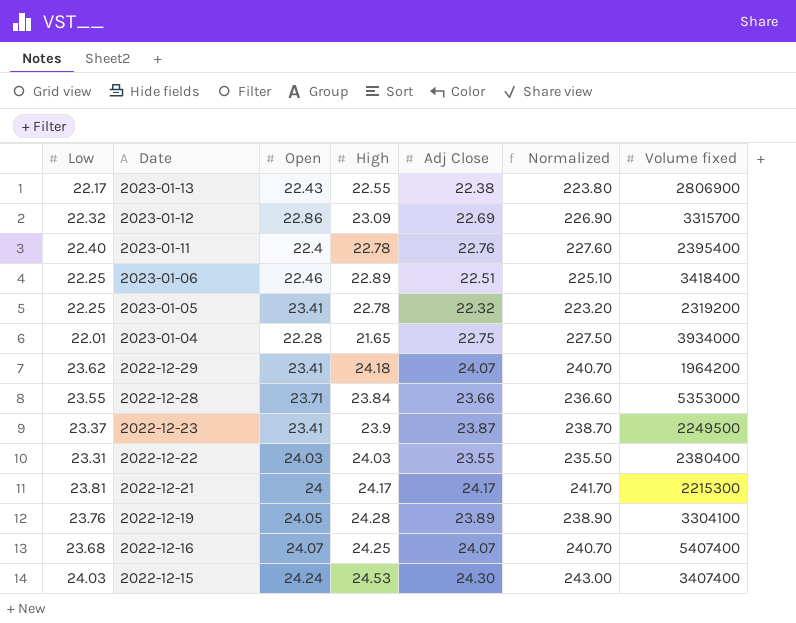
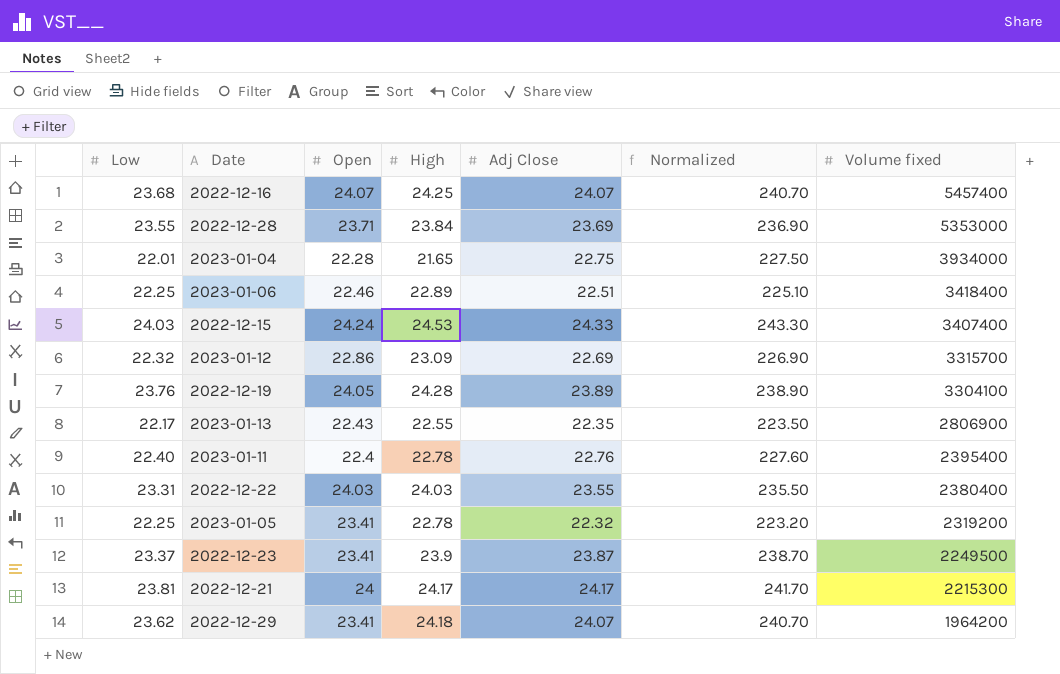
row order: Date descending -> Volume fixed descending
2022-12-16 | Volume fixed: 5407400 -> 5457400
2022-12-28 | Adj Close: 23.66 -> 23.69
2022-12-28 | Normalized: 236.60 -> 236.90
2022-12-15 | Adj Close: 24.30 -> 24.33
2022-12-15 | Normalized: 243.00 -> 243.30
2023-01-13 | Adj Close: 22.38 -> 22.35
2023-01-13 | Normalized: 223.80 -> 223.50

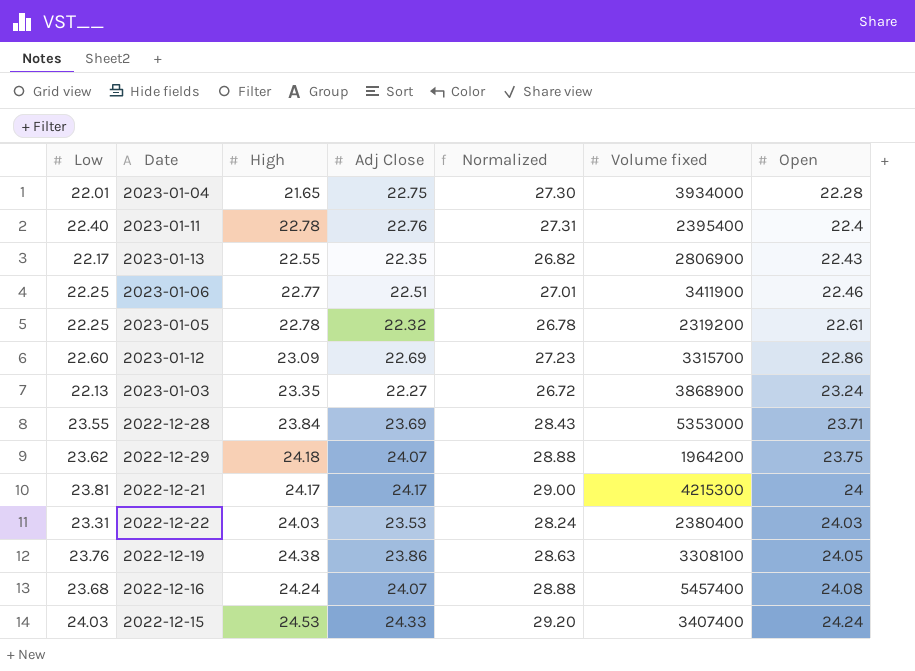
row order: Volume fixed descending -> Open ascending
column Normalized | formula: [Adj Close] * 10 -> [Adj Close] * 1.2
column Open | position: 3 -> 7
row 2022-12-23: 23.37 | 23.41 | 23.9 | 23.87 | 238.70 | 2249500 -> none
2023-01-06 | High: 22.89 -> 22.77
2023-01-06 | Volume fixed: 3418400 -> 3411900
2023-01-05 | Open: 23.41 -> 22.61
2023-01-12 | Low: 22.32 -> 22.60
row 2023-01-03: none -> 22.13 | 23.35 | 22.27 | 26.72 | 3868900 | 23.24
2022-12-29 | Open: 23.41 -> 23.75
2022-12-21 | Volume fixed: 2215300 -> 4215300
2022-12-22 | Adj Close: 23.55 -> 23.53
2022-12-19 | High: 24.28 -> 24.38
2022-12-19 | Adj Close: 23.89 -> 23.86
2022-12-19 | Volume fixed: 3304100 -> 3308100
2022-12-16 | High: 24.25 -> 24.24
2022-12-16 | Open: 24.07 -> 24.08

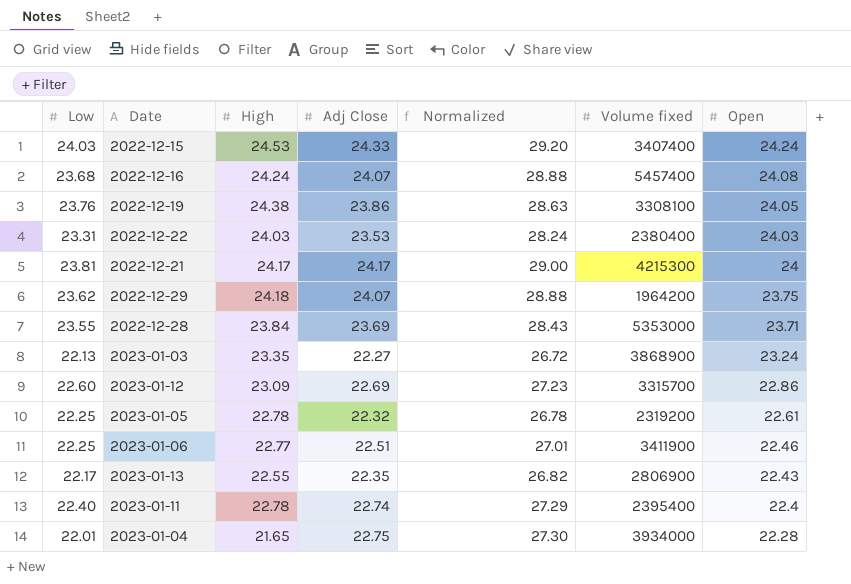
row order: Open ascending -> Open descending
2023-01-11 | Adj Close: 22.76 -> 22.74
2023-01-11 | Normalized: 27.31 -> 27.29

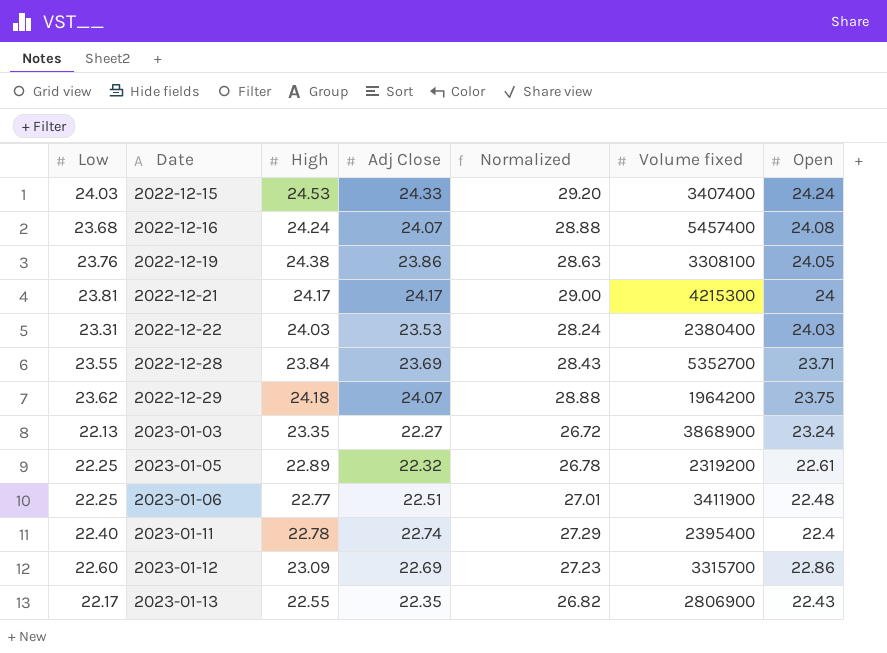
row order: Open descending -> Date ascending
row 2023-01-04: 22.01 | 21.65 | 22.75 | 27.30 | 3934000 | 22.28 -> none
2022-12-28 | Volume fixed: 5353000 -> 5352700
2023-01-05 | High: 22.78 -> 22.89
2023-01-06 | Open: 22.46 -> 22.48

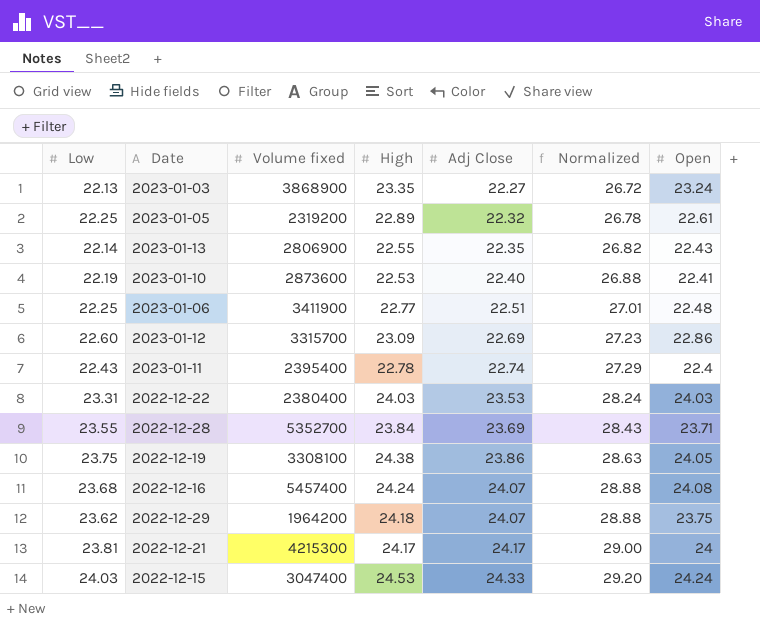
row order: Date ascending -> Adj Close ascending
column Volume fixed | position: 6 -> 3
2023-01-13 | Low: 22.17 -> 22.14
row 2023-01-10: none -> 22.19 | 2873600 | 22.53 | 22.40 | 26.88 | 22.41
2023-01-11 | Low: 22.40 -> 22.43
2022-12-19 | Low: 23.76 -> 23.75
2022-12-15 | Volume fixed: 3407400 -> 3047400

